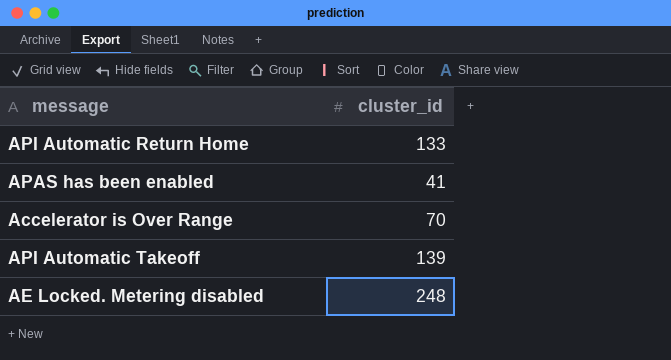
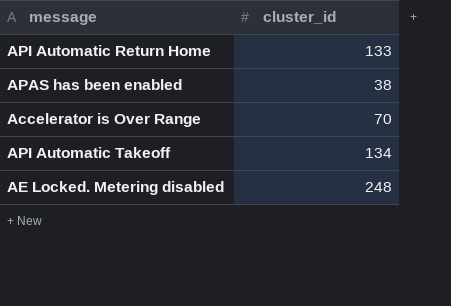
APAS has been enabled | cluster_id: 41 -> 38
API Automatic Takeoff | cluster_id: 139 -> 134

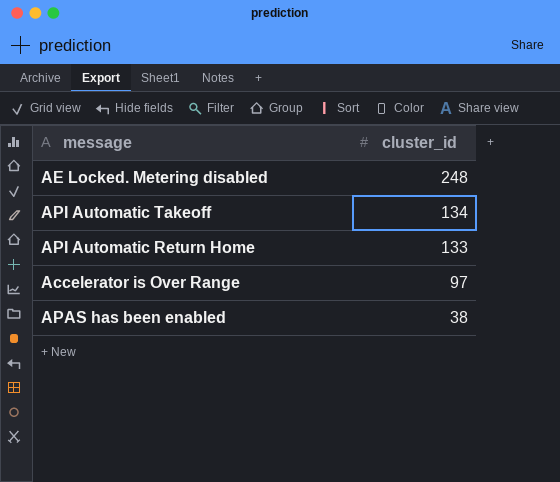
row order: none -> cluster_id descending
Accelerator is Over Range | cluster_id: 70 -> 97

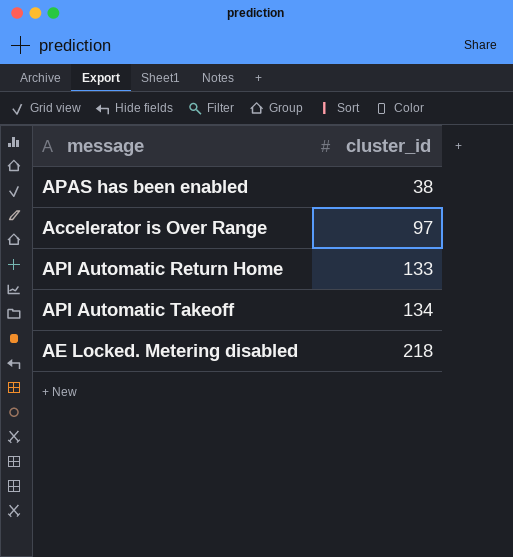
row order: cluster_id descending -> cluster_id ascending
AE Locked. Metering disabled | cluster_id: 248 -> 218

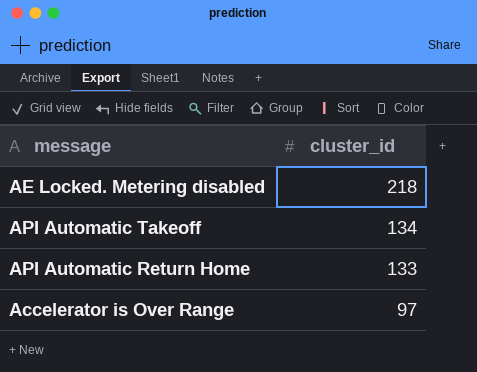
row order: cluster_id ascending -> cluster_id descending
row APAS has been enabled: 38 -> none

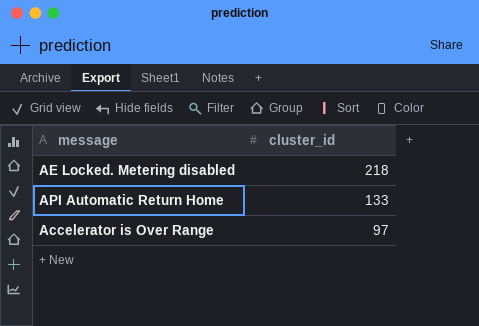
row API Automatic Takeoff: 134 -> none

